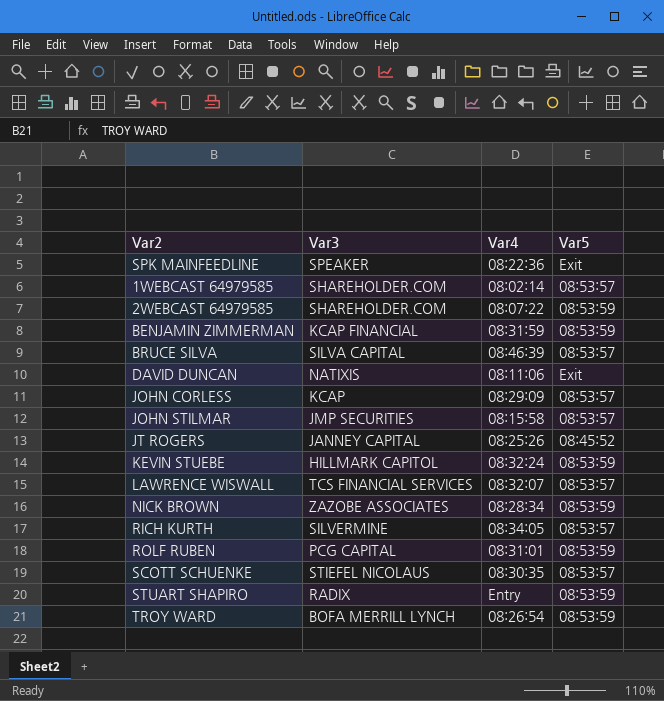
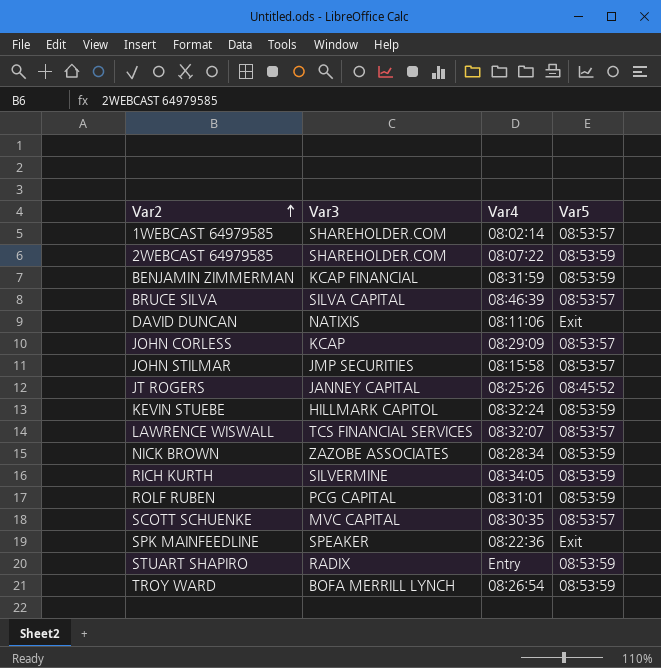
row order: none -> Var2 ascending
RICH KURTH | Var5: 08:53:57 -> 08:53:59
SCOTT SCHUENKE | Var3: STIEFEL NICOLAUS -> MVC CAPITAL

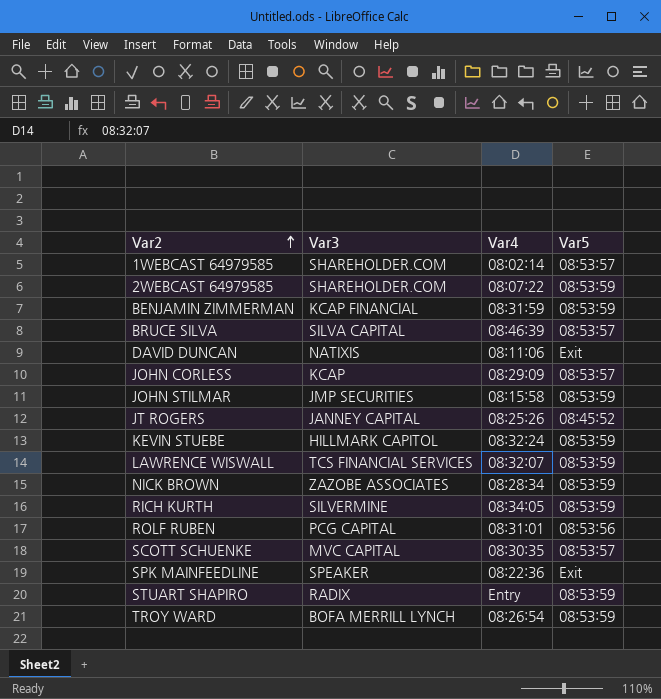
JOHN STILMAR | Var5: 08:53:57 -> 08:53:59
LAWRENCE WISWALL | Var5: 08:53:57 -> 08:53:59
ROLF RUBEN | Var5: 08:53:59 -> 08:53:56

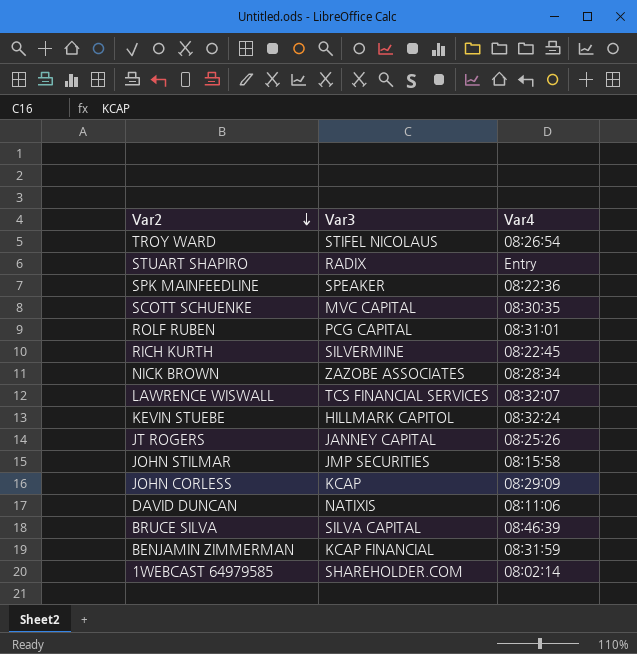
row order: Var2 ascending -> Var2 descending
column Var5 | position: 4 -> none
row 2WEBCAST 64979585: SHAREHOLDER.COM | 08:07:22 | 08:53:59 -> none
TROY WARD | Var3: BOFA MERRILL LYNCH -> STIFEL NICOLAUS
RICH KURTH | Var4: 08:34:05 -> 08:22:45

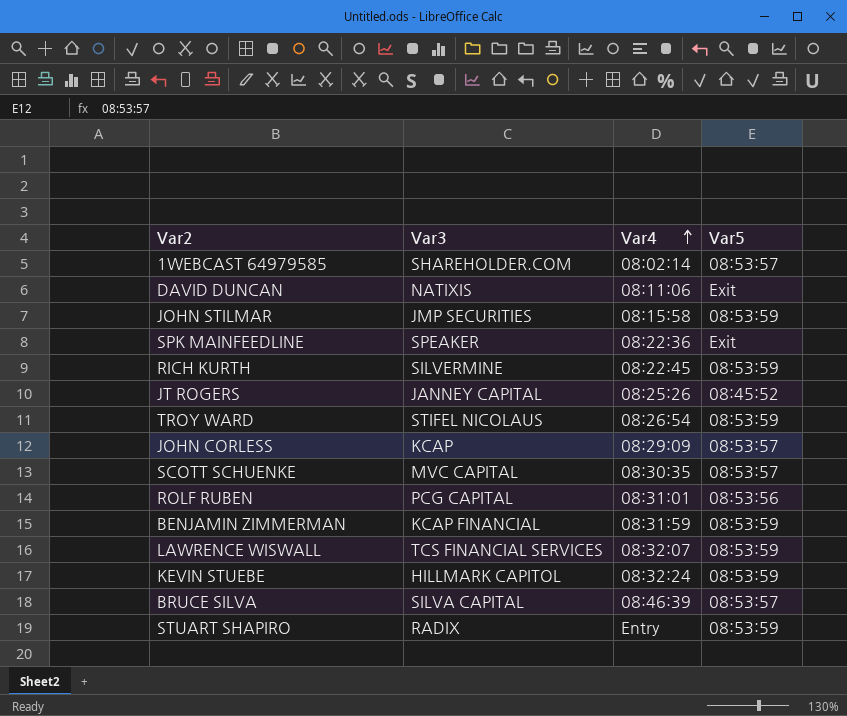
row order: Var2 descending -> Var4 ascending
column Var5 | position: none -> 4
row NICK BROWN: ZAZOBE ASSOCIATES | 08:28:34 -> none

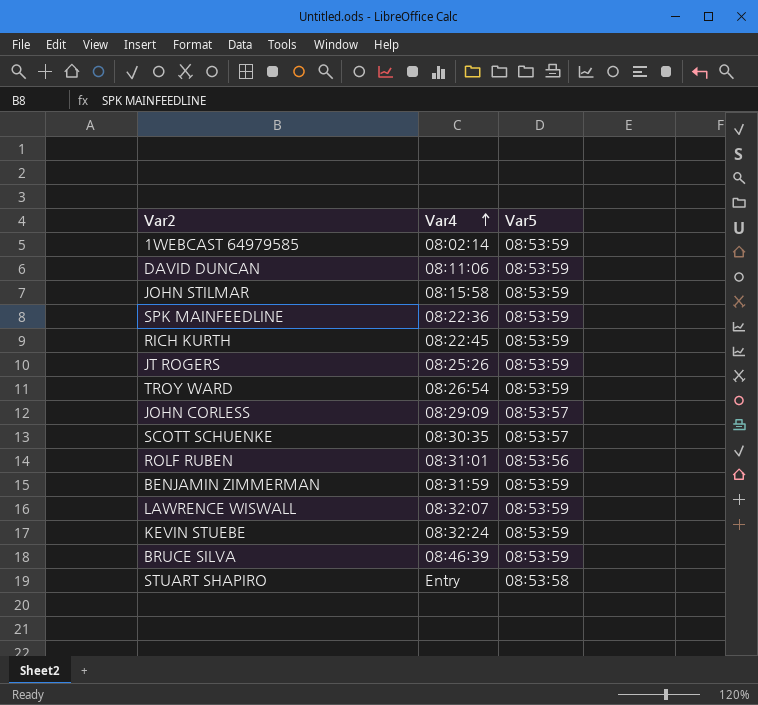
column Var3 | position: 2 -> none
1WEBCAST 64979585 | Var5: 08:53:57 -> 08:53:59
DAVID DUNCAN | Var5: Exit -> 08:53:59
SPK MAINFEEDLINE | Var5: Exit -> 08:53:59
JT ROGERS | Var5: 08:45:52 -> 08:53:59
BRUCE SILVA | Var5: 08:53:57 -> 08:53:59
STUART SHAPIRO | Var5: 08:53:59 -> 08:53:58

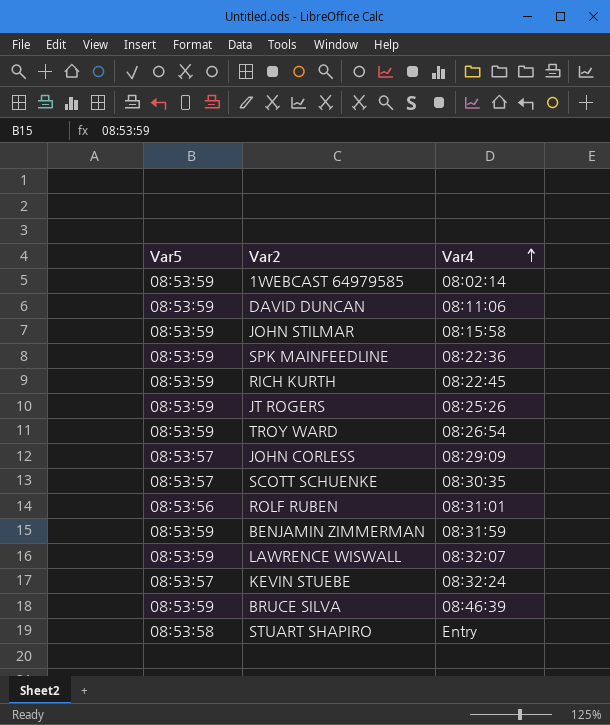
column Var5 | position: 3 -> 1
KEVIN STUEBE | Var5: 08:53:59 -> 08:53:57

